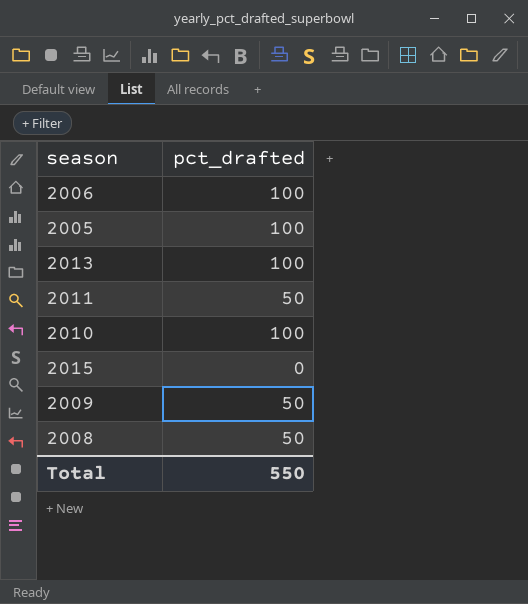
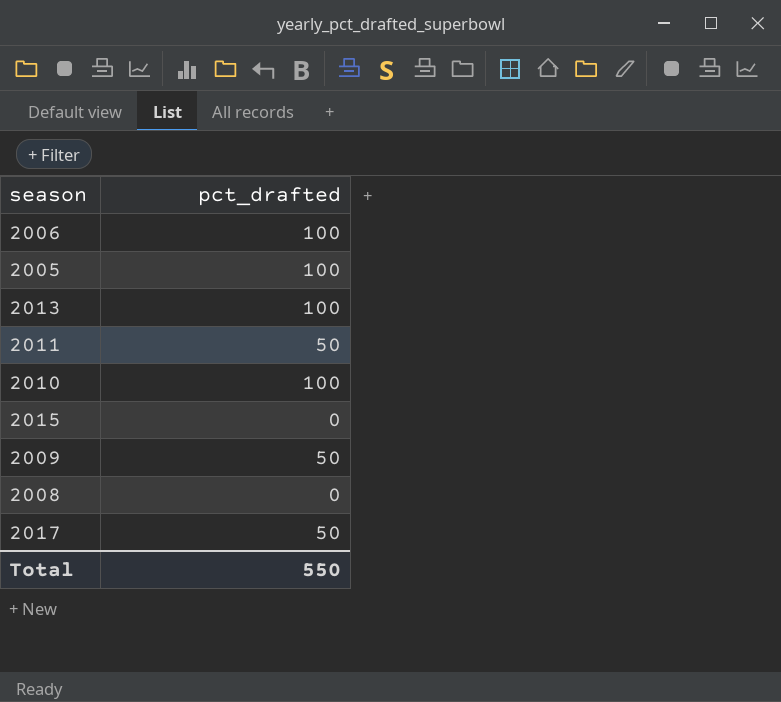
2008 | pct_drafted: 50 -> 0
row 2017: none -> 50

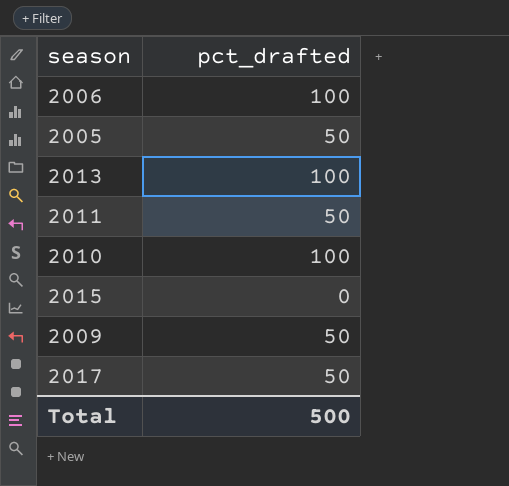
row 2008: 0 -> none
2005 | pct_drafted: 100 -> 50
Total | pct_drafted: 550 -> 500

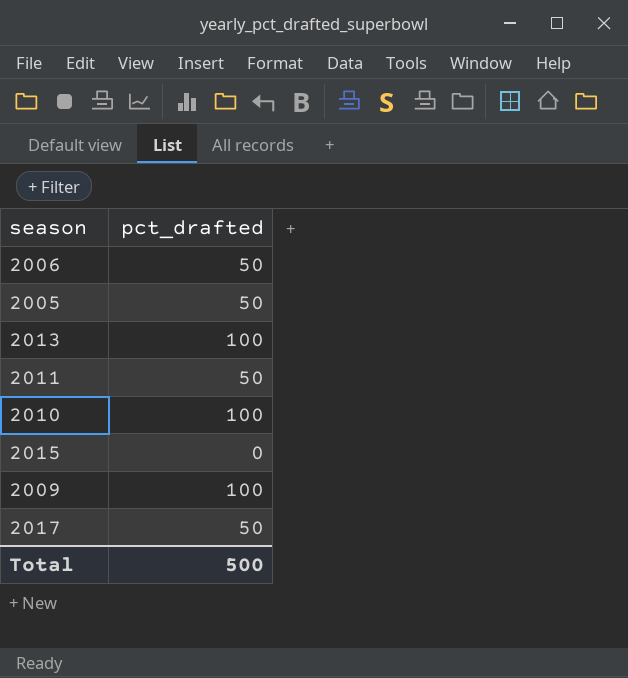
2006 | pct_drafted: 100 -> 50
2009 | pct_drafted: 50 -> 100

